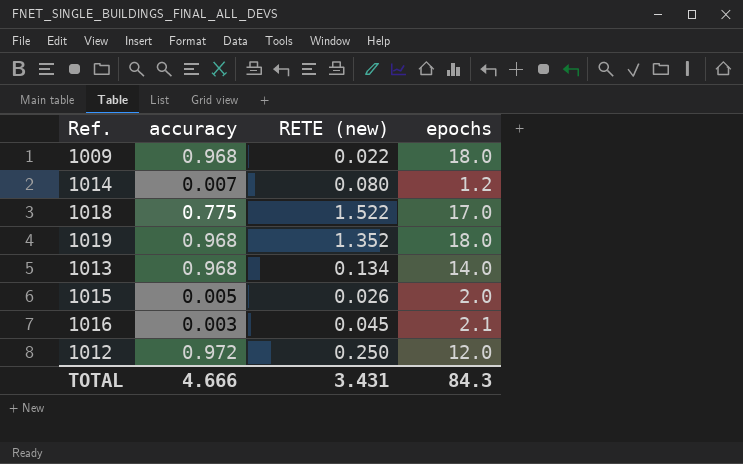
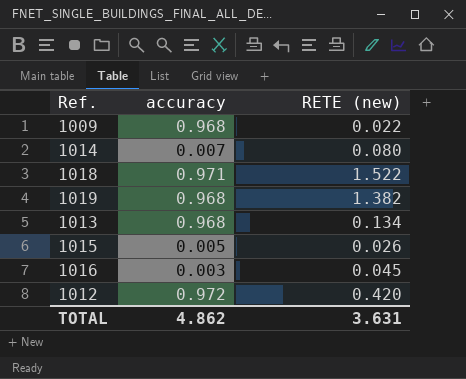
column epochs | position: 4 -> none
1018 | accuracy: 0.775 -> 0.971
1019 | RETE (new): 1.352 -> 1.382
1012 | RETE (new): 0.250 -> 0.420
TOTAL | accuracy: 4.666 -> 4.862
TOTAL | RETE (new): 3.431 -> 3.631

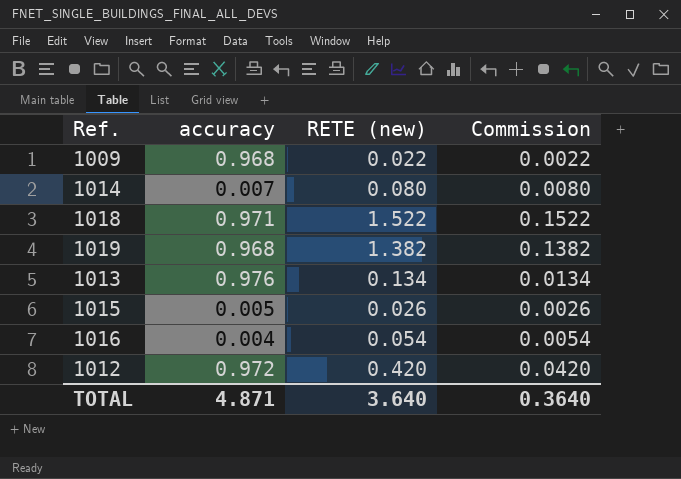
column Commission | formula: none -> [RETE (new)] * 0.1
1013 | accuracy: 0.968 -> 0.976
1016 | accuracy: 0.003 -> 0.004
1016 | RETE (new): 0.045 -> 0.054
TOTAL | accuracy: 4.862 -> 4.871
TOTAL | RETE (new): 3.631 -> 3.640

